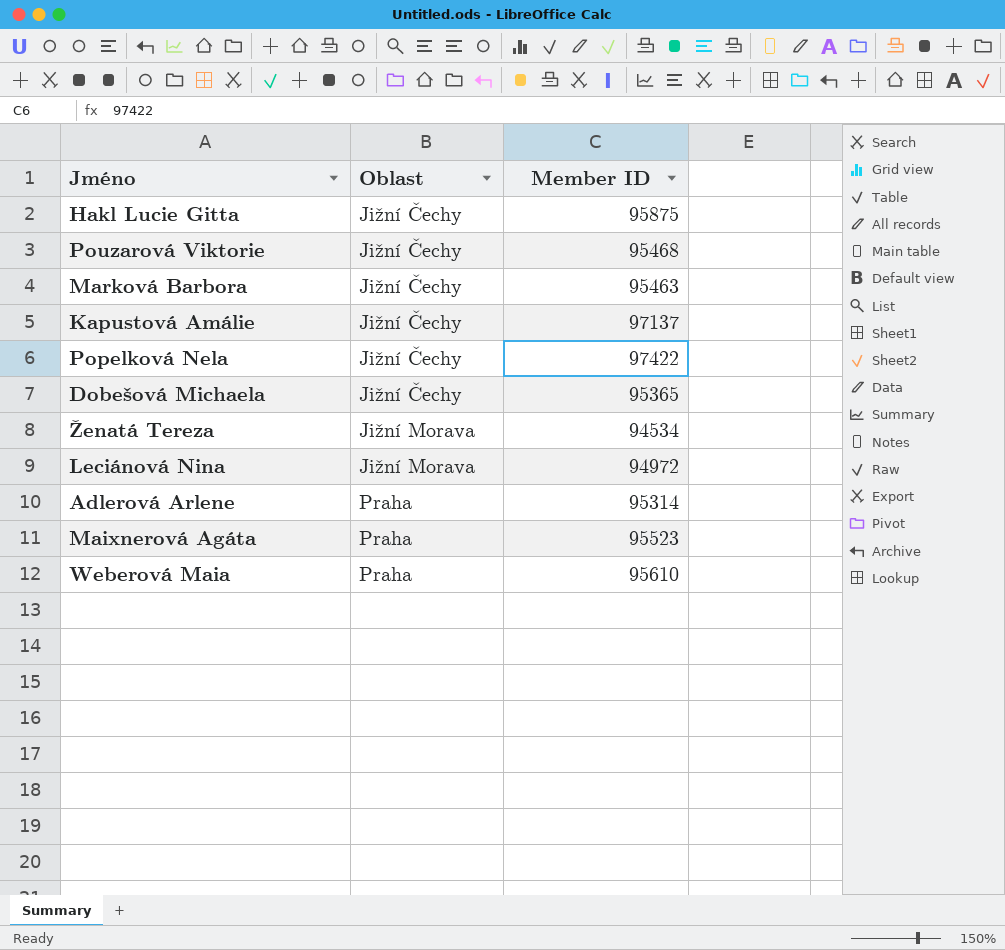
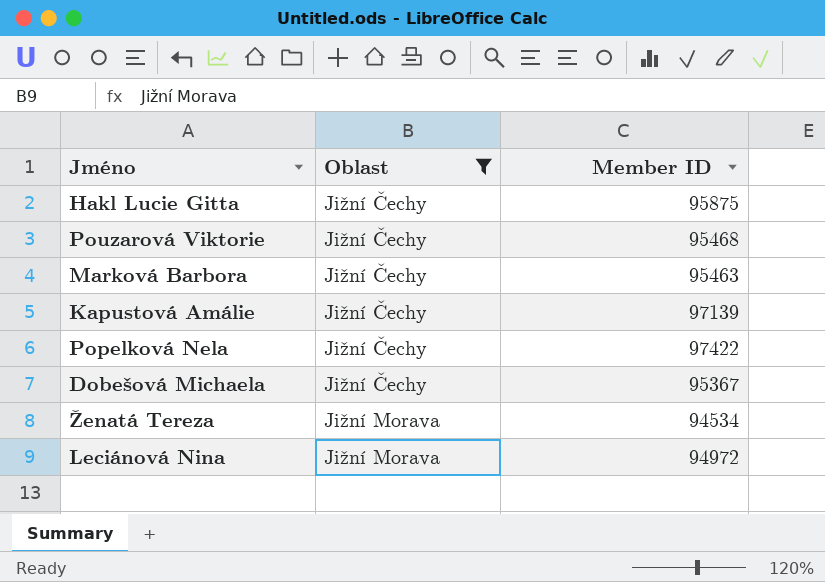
filter: none -> Oblast != Praha
Kapustová Amálie | Member ID: 97137 -> 97139
Dobešová Michaela | Member ID: 95365 -> 95367

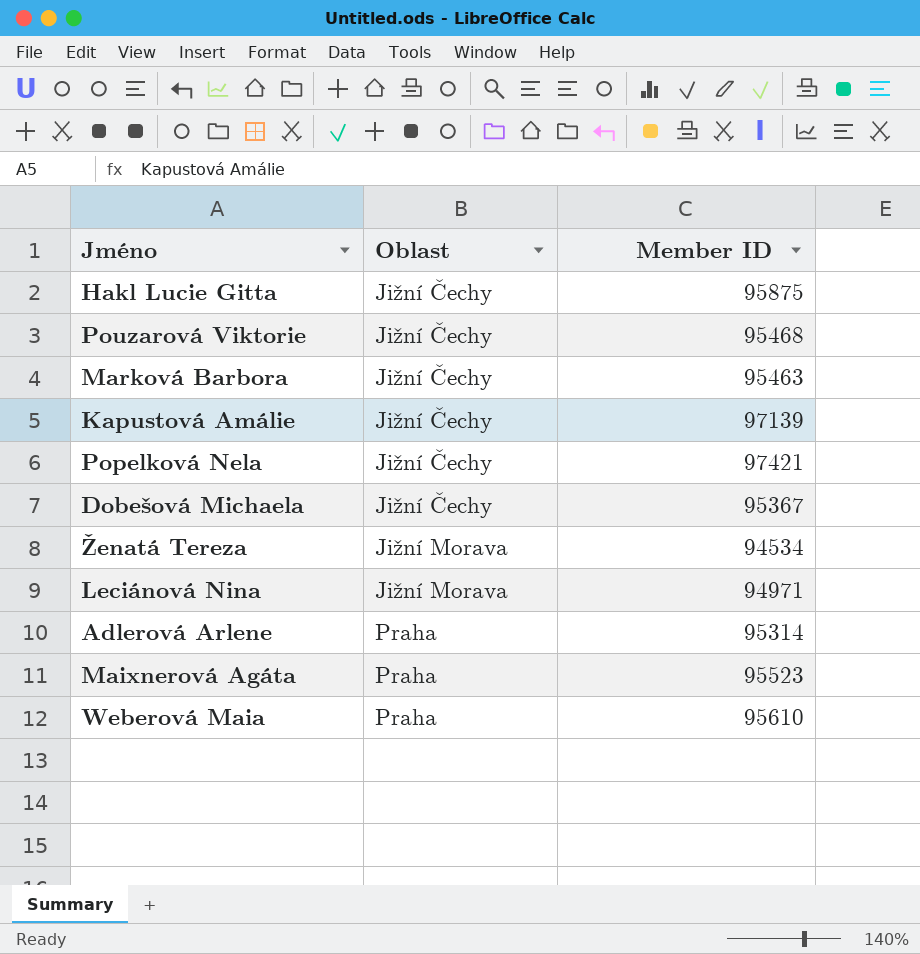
filter: Oblast != Praha -> none
Popelková Nela | Member ID: 97422 -> 97421
Leciánová Nina | Member ID: 94972 -> 94971

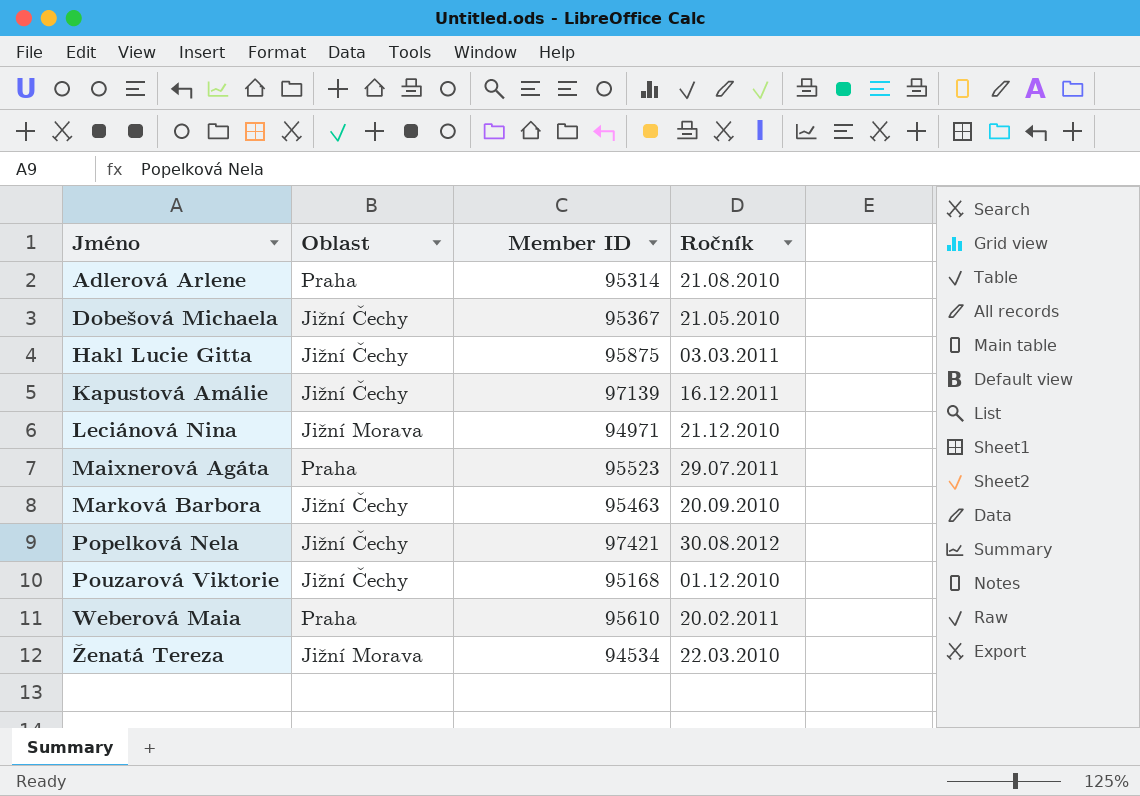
row order: Oblast ascending -> Jméno ascending
column Ročník | position: none -> 4
Pouzarová Viktorie | Member ID: 95468 -> 95168

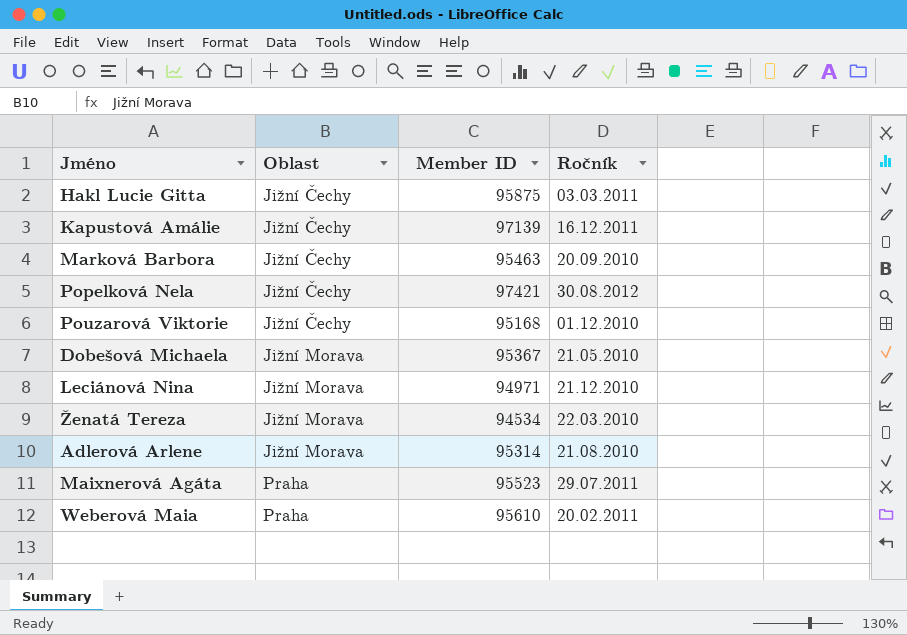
row order: Jméno ascending -> Oblast ascending
Dobešová Michaela | Oblast: Jižní Čechy -> Jižní Morava
Adlerová Arlene | Oblast: Praha -> Jižní Morava

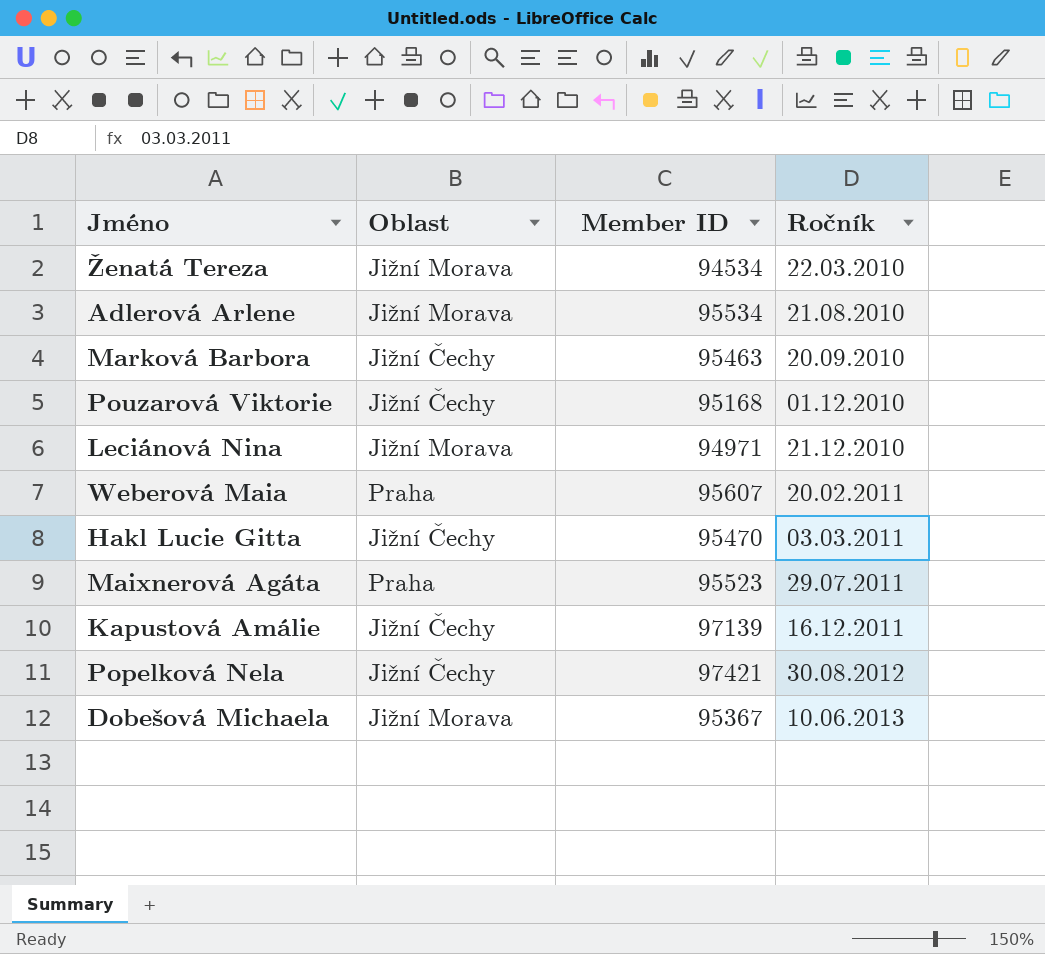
row order: Oblast ascending -> Ročník ascending
Adlerová Arlene | Member ID: 95314 -> 95534
Weberová Maia | Member ID: 95610 -> 95607
Hakl Lucie Gitta | Member ID: 95875 -> 95470
Dobešová Michaela | Ročník: 21.05.2010 -> 10.06.2013

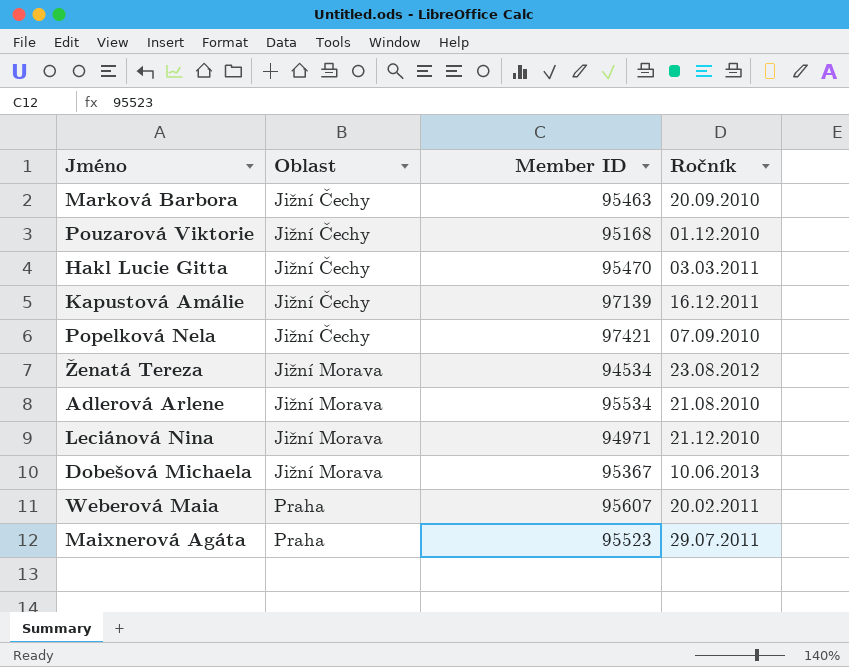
row order: Ročník ascending -> Oblast ascending
Popelková Nela | Ročník: 30.08.2012 -> 07.09.2010
Ženatá Tereza | Ročník: 22.03.2010 -> 23.08.2012

